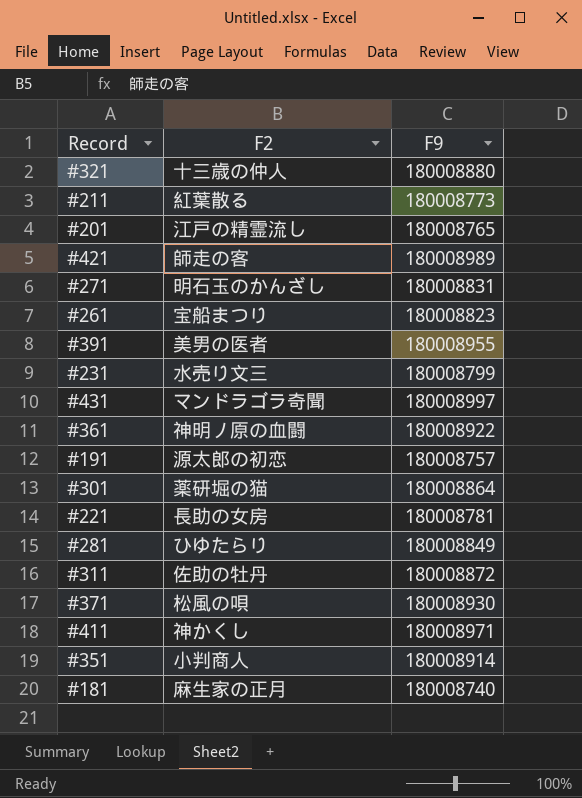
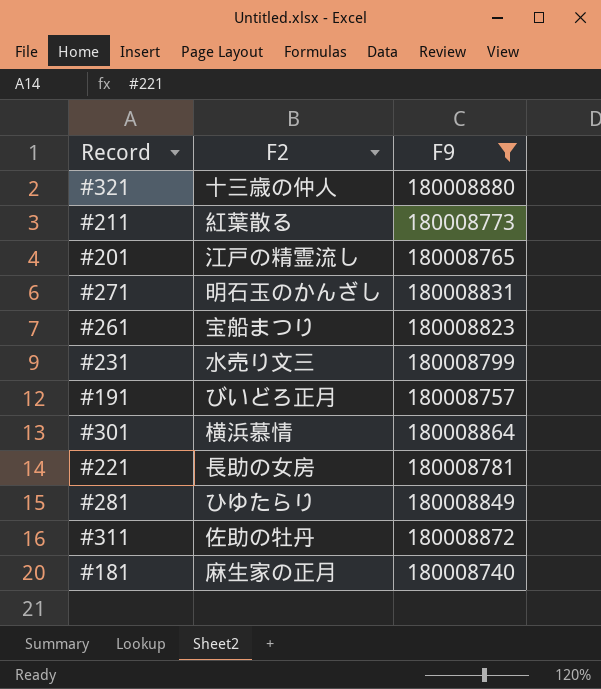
filter: none -> F9 <= 180008880
#191 | F2: 源太郎の初恋 -> びいどろ正月
#301 | F2: 薬研堀の猫 -> 横浜慕情

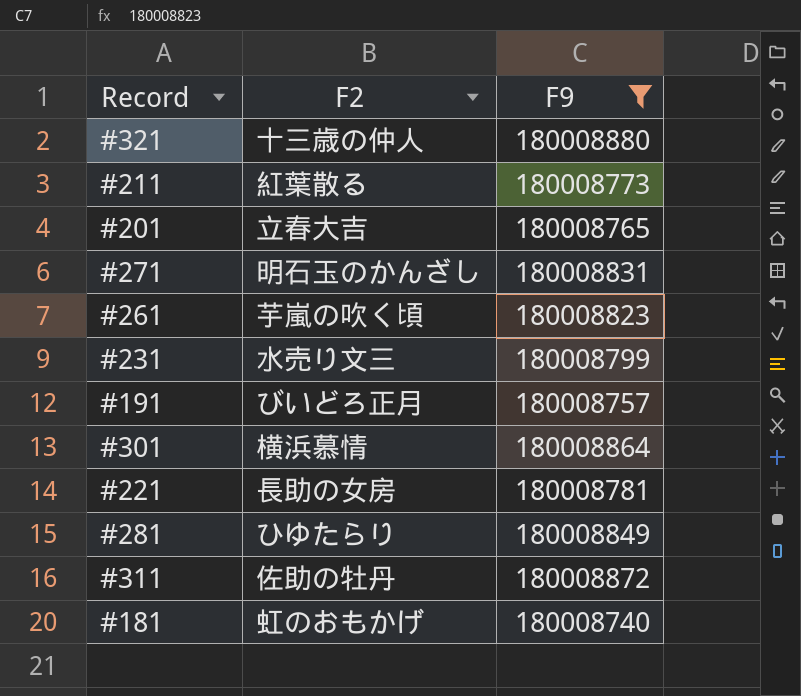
#201 | F2: 江戸の精霊流し -> 立春大吉
#261 | F2: 宝船まつり -> 芋嵐の吹く頃
#181 | F2: 麻生家の正月 -> 虹のおもかげ

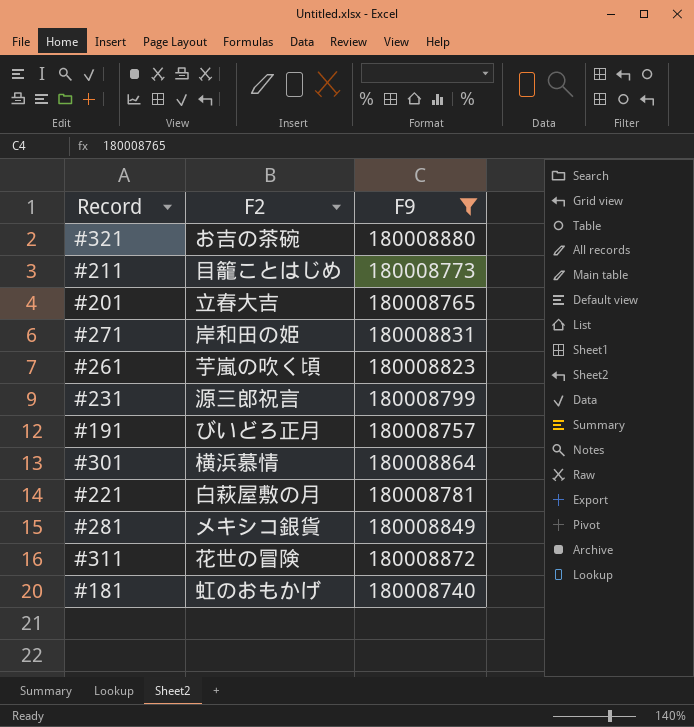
#321 | F2: 十三歳の仲人 -> お吉の茶碗
#211 | F2: 紅葉散る -> 目籠ことはじめ
#271 | F2: 明石玉のかんざし -> 岸和田の姫
#231 | F2: 水売り文三 -> 源三郎祝言
#221 | F2: 長助の女房 -> 白萩屋敷の月
#281 | F2: ひゆたらり -> メキシコ銀貨
#311 | F2: 佐助の牡丹 -> 花世の冒険

